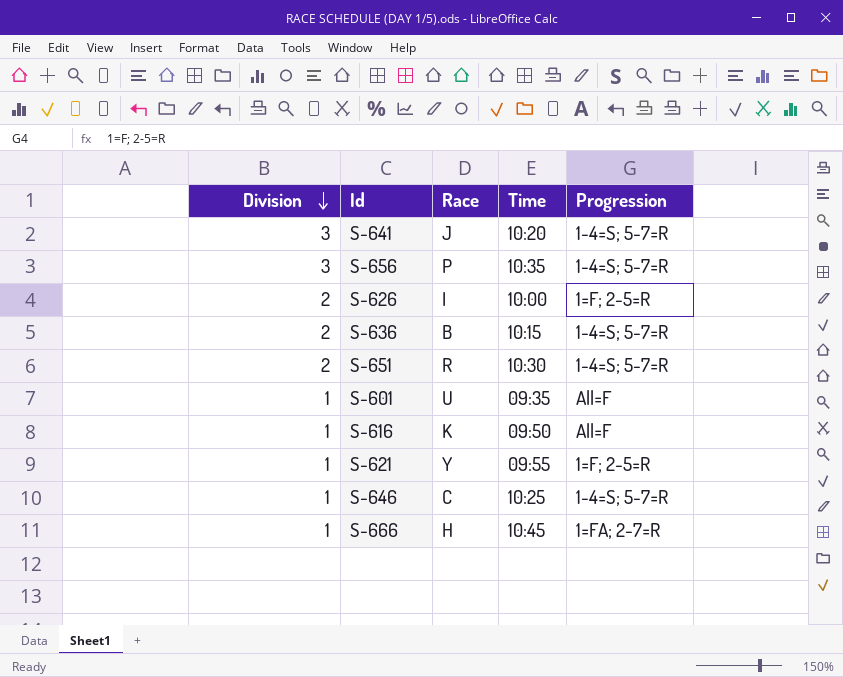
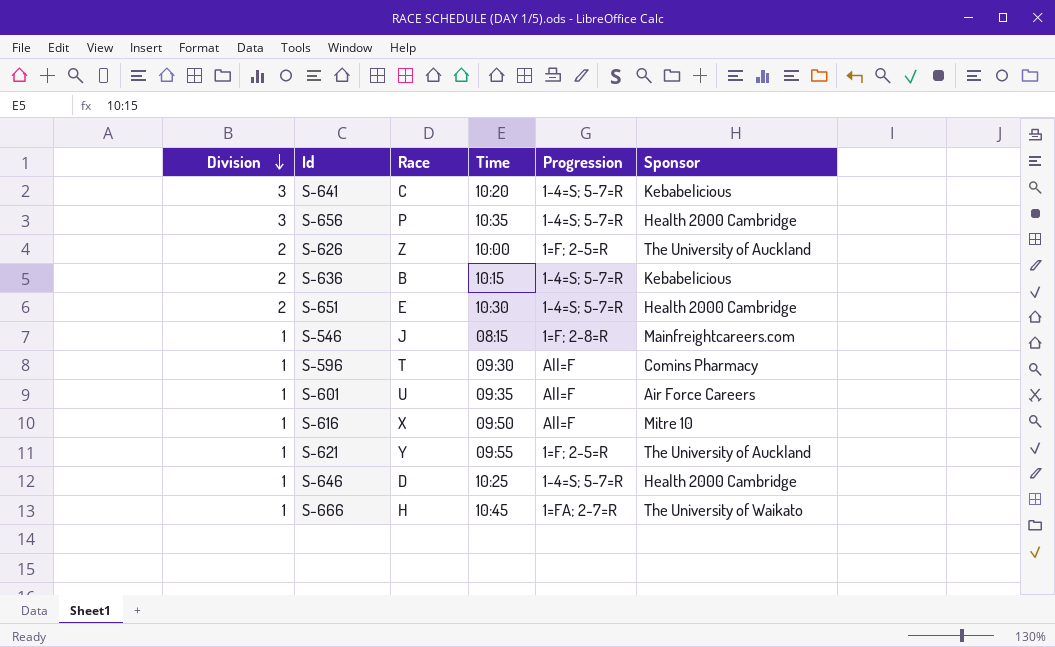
column Sponsor | position: none -> 6
S-641 | Race: J -> C
S-626 | Race: I -> Z
S-651 | Race: R -> E
row S-546: none -> 1 | J | 08:15 | 1=F; 2-8=R | Mainfreightcareers.com
row S-596: none -> 1 | T | 09:30 | All=F | Comins Pharmacy
S-616 | Race: K -> X
S-646 | Race: C -> D

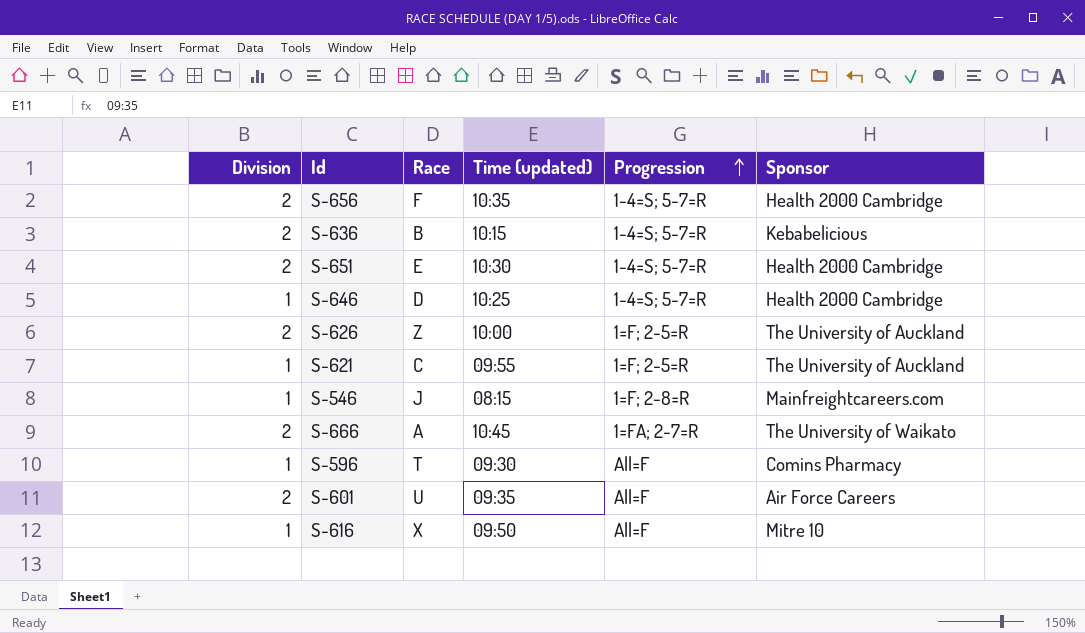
row order: Division descending -> Progression ascending
column name: Time -> Time (updated)
row S-641: 3 | C | 10:20 | 1-4=S; 5-7=R | Kebabelicious -> none
S-656 | Division: 3 -> 2
S-656 | Race: P -> F
S-621 | Race: Y -> C
S-666 | Division: 1 -> 2
S-666 | Race: H -> A
S-601 | Division: 1 -> 2

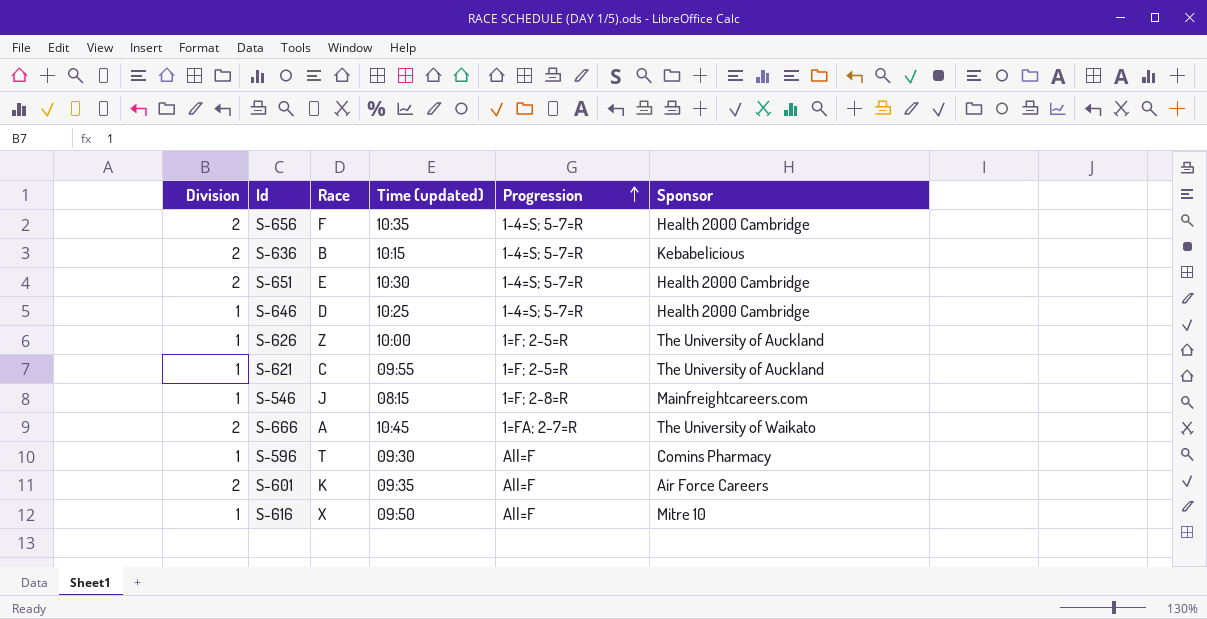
S-626 | Division: 2 -> 1
S-601 | Race: U -> K

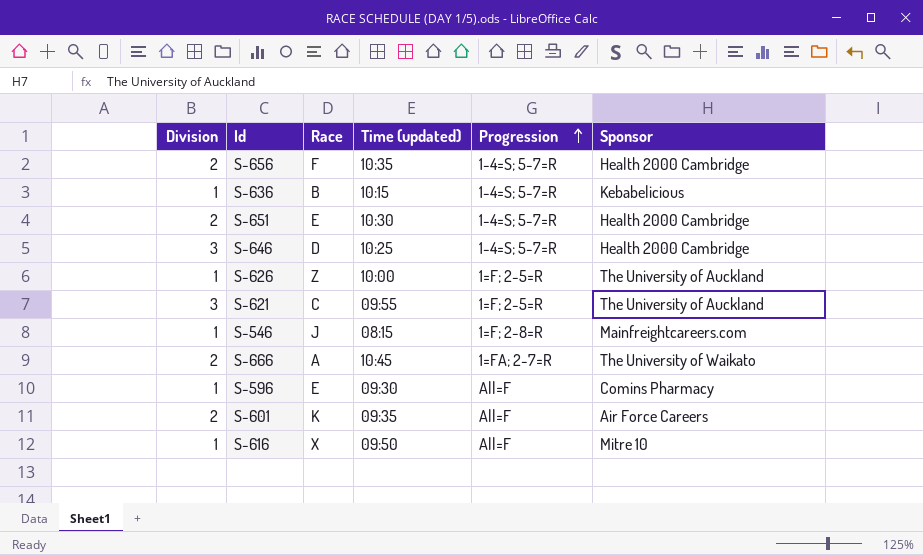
S-636 | Division: 2 -> 1
S-646 | Division: 1 -> 3
S-621 | Division: 1 -> 3
S-596 | Race: T -> E

